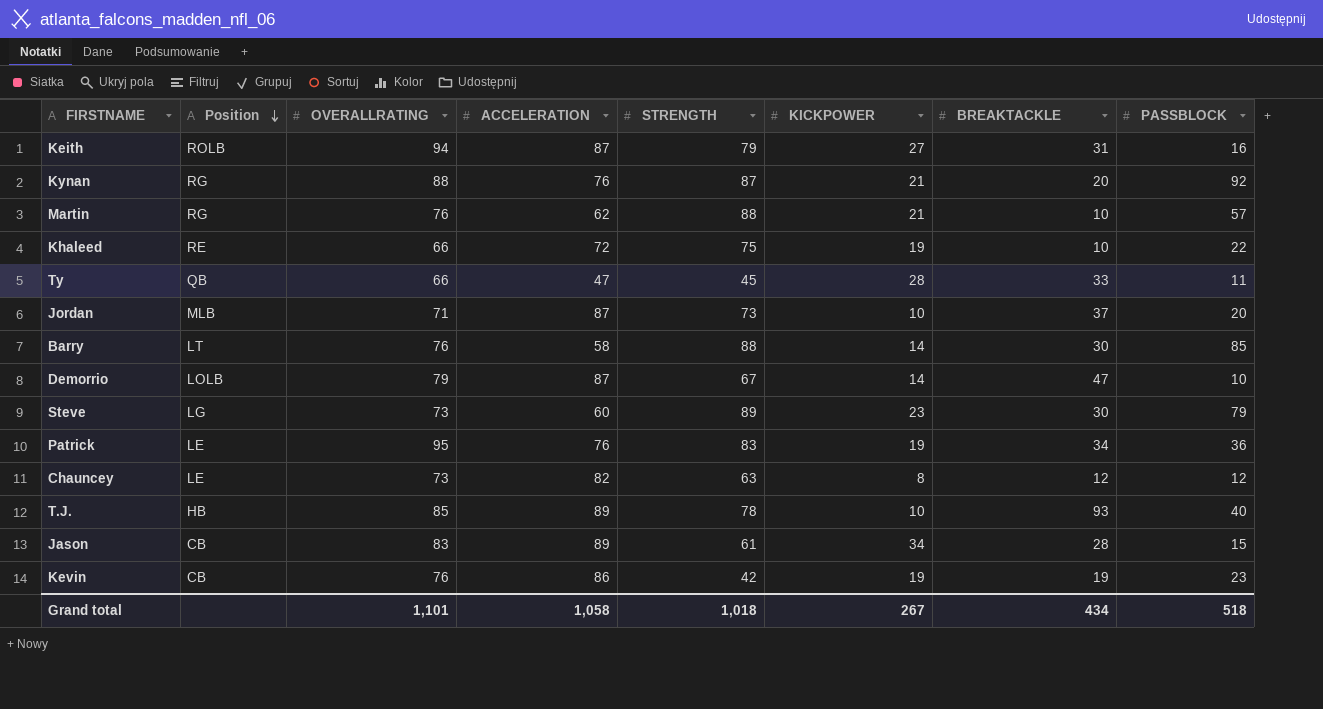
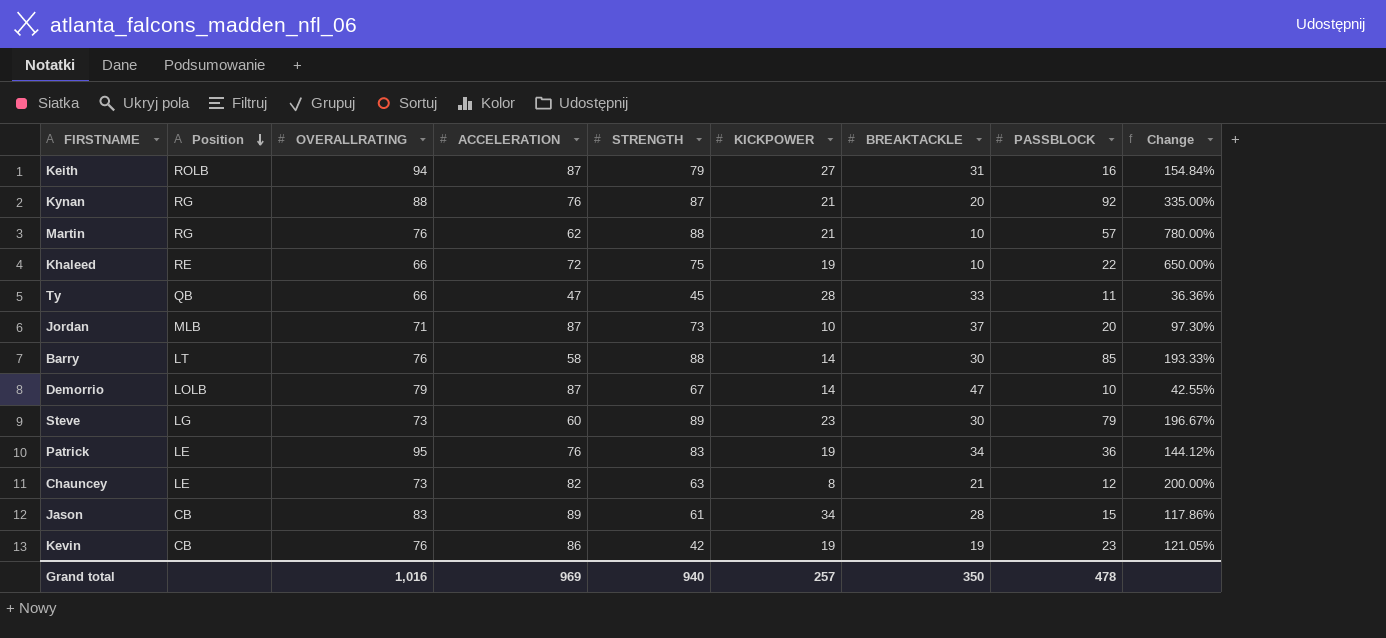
column Change | formula: none -> ([STRENGTH] - [BREAKTACKLE]) / [BREAKTACKLE]
row T.J.: HB | 85 | 89 | 78 | 10 | 93 | 40 -> none
Chauncey | BREAKTACKLE: 12 -> 21
Grand total | OVERALLRATING: 1,101 -> 1,016
Grand total | ACCELERATION: 1,058 -> 969
Grand total | STRENGTH: 1,018 -> 940
Grand total | KICKPOWER: 267 -> 257
Grand total | BREAKTACKLE: 434 -> 350
Grand total | PASSBLOCK: 518 -> 478

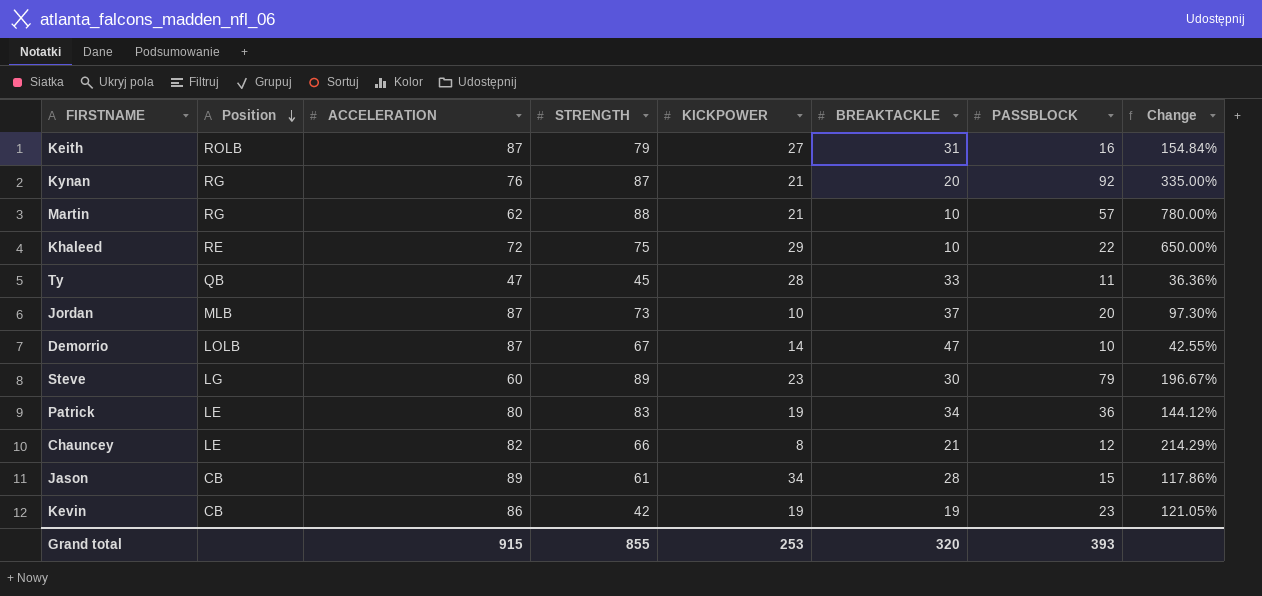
column OVERALLRATING | position: 3 -> none
row Barry: LT | 76 | 58 | 88 | 14 | 30 | 85 | 193.33% -> none
Khaleed | KICKPOWER: 19 -> 29
Patrick | ACCELERATION: 76 -> 80
Chauncey | STRENGTH: 63 -> 66
Chauncey | Change: 200.00% -> 214.29%
Grand total | ACCELERATION: 969 -> 915
Grand total | STRENGTH: 940 -> 855
Grand total | KICKPOWER: 257 -> 253
Grand total | BREAKTACKLE: 350 -> 320
Grand total | PASSBLOCK: 478 -> 393

